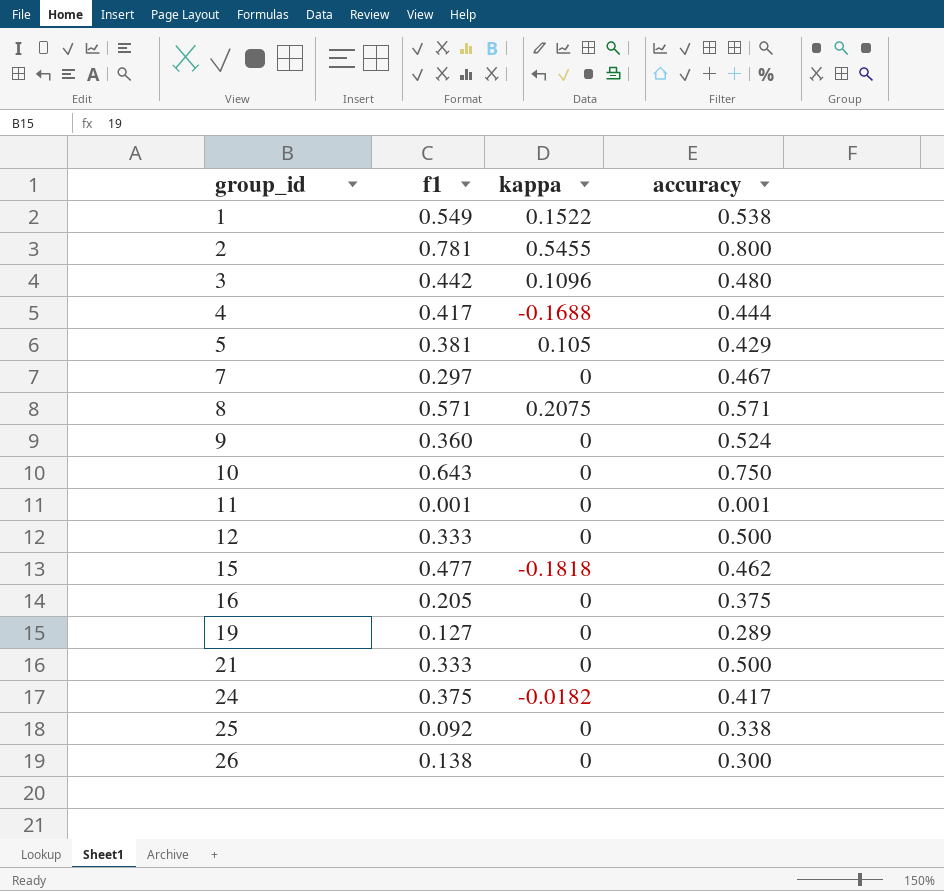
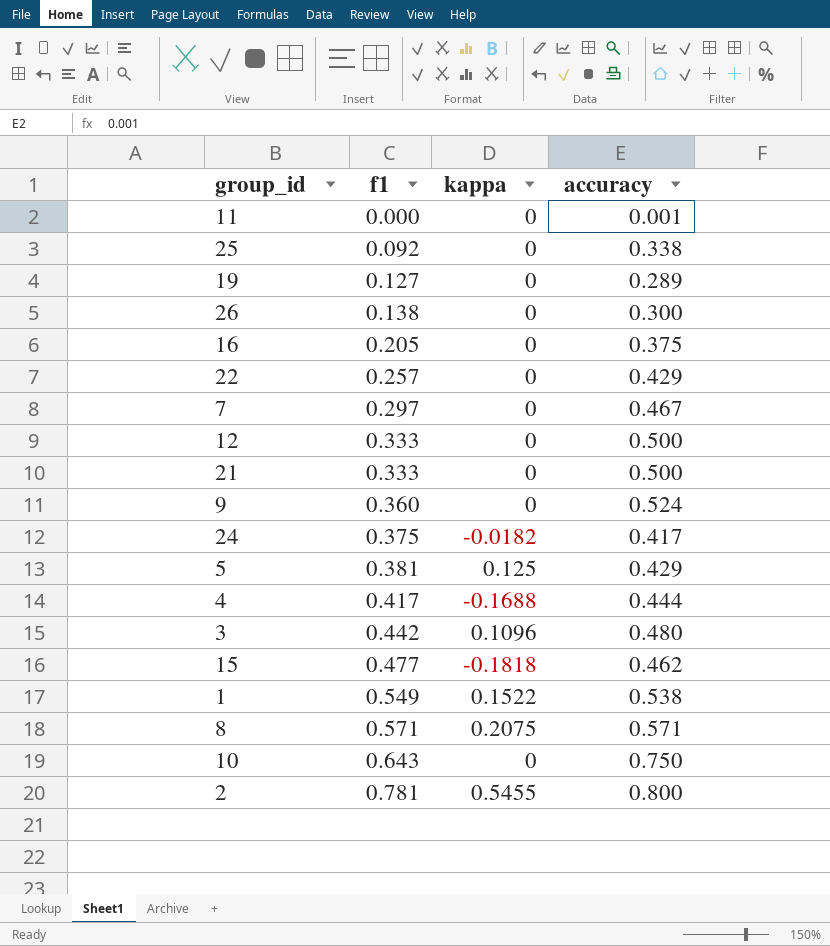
row order: group_id ascending -> f1 ascending
11 | f1: 0.001 -> 0.000
row 22: none -> 0.257 | 0 | 0.429
5 | kappa: 0.105 -> 0.125

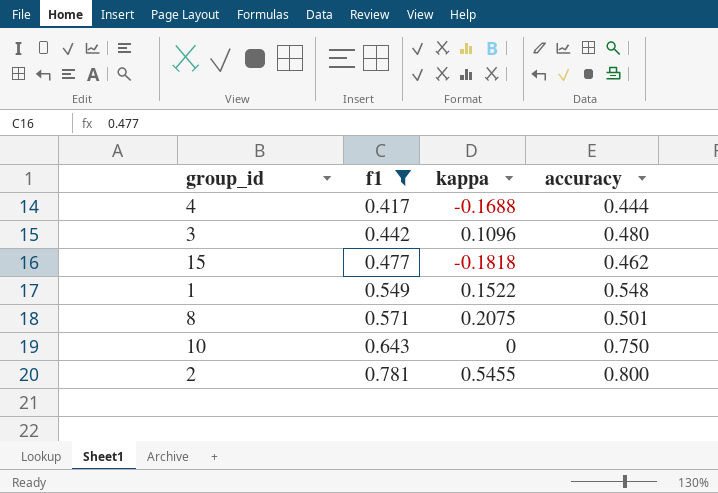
filter: none -> f1 >= 0.417
1 | accuracy: 0.538 -> 0.548
8 | accuracy: 0.571 -> 0.501

